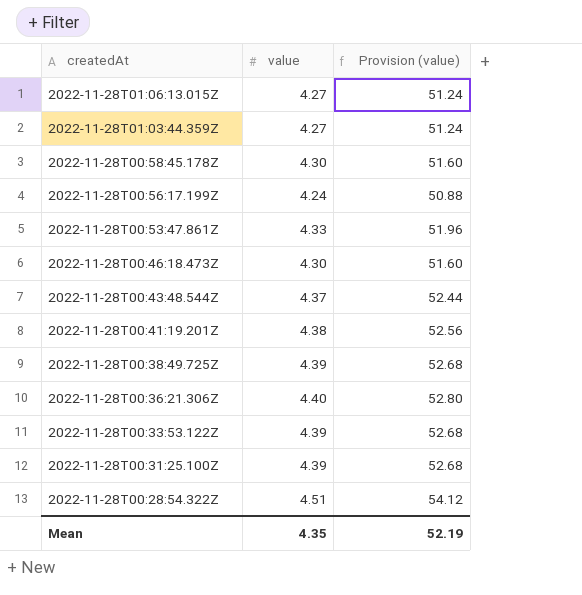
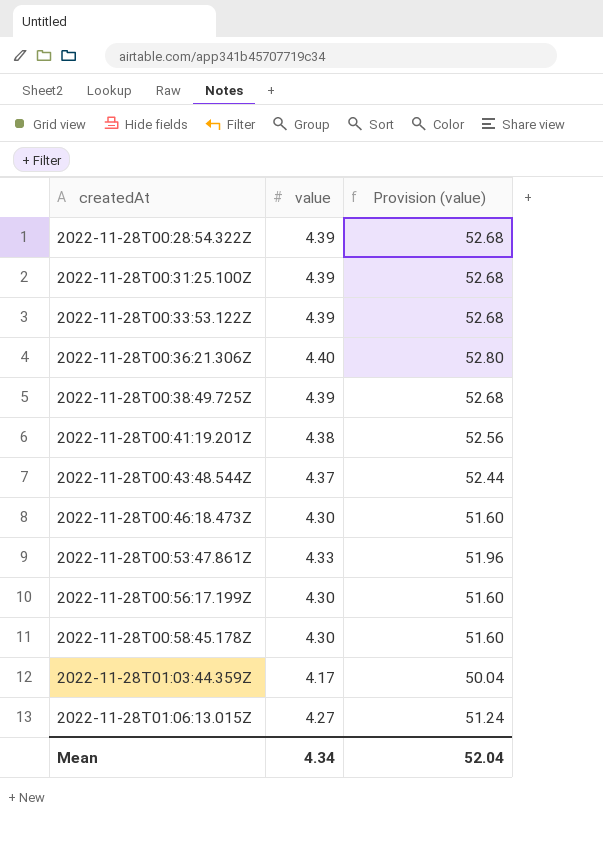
row order: createdAt descending -> createdAt ascending
2022-11-28T00:28:54.322Z | value: 4.51 -> 4.39
2022-11-28T00:28:54.322Z | Provision (value): 54.12 -> 52.68
2022-11-28T00:56:17.199Z | value: 4.24 -> 4.30
2022-11-28T00:56:17.199Z | Provision (value): 50.88 -> 51.60
2022-11-28T01:03:44.359Z | value: 4.27 -> 4.17
2022-11-28T01:03:44.359Z | Provision (value): 51.24 -> 50.04
Mean | value: 4.35 -> 4.34
Mean | Provision (value): 52.19 -> 52.04

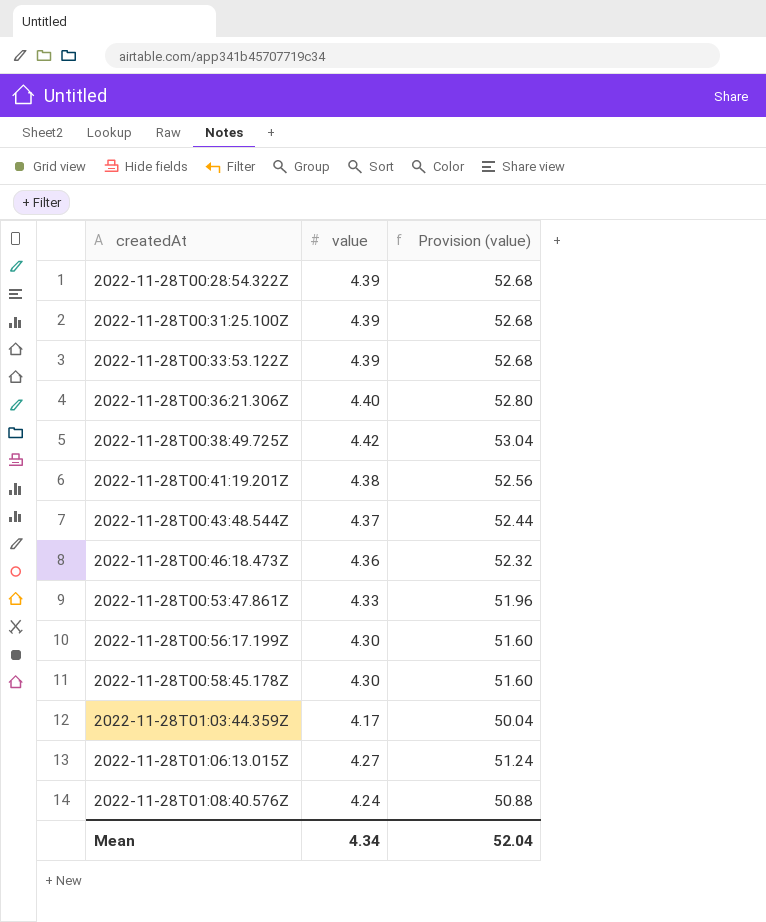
2022-11-28T00:38:49.725Z | value: 4.39 -> 4.42
2022-11-28T00:38:49.725Z | Provision (value): 52.68 -> 53.04
2022-11-28T00:46:18.473Z | value: 4.30 -> 4.36
2022-11-28T00:46:18.473Z | Provision (value): 51.60 -> 52.32
row 2022-11-28T01:08:40.576Z: none -> 4.24 | 50.88

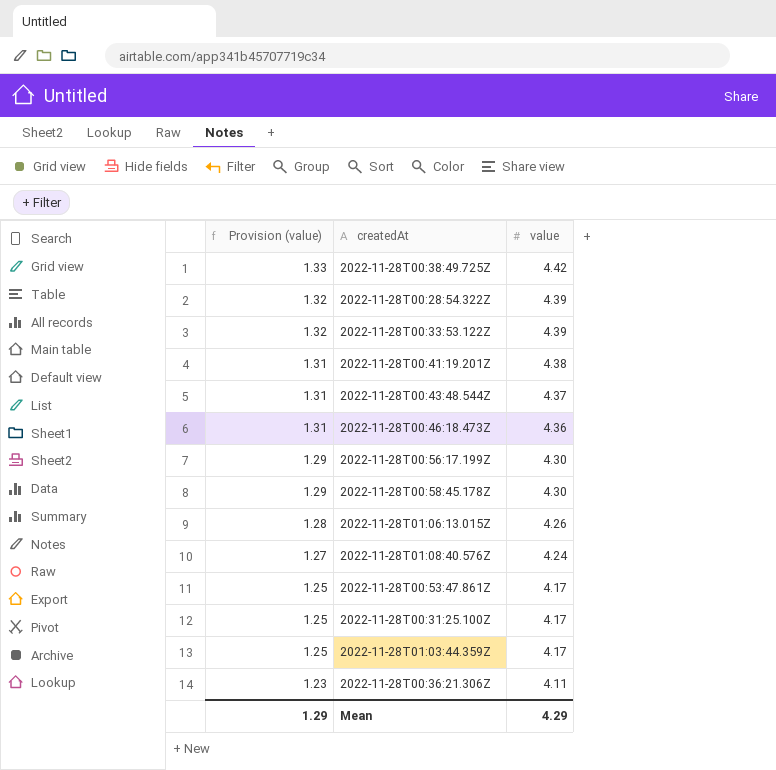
row order: createdAt ascending -> Provision (value) descending
column Provision (value) | formula: [value] * 12 -> [value] * 0.3
column Provision (value) | position: 3 -> 1
2022-11-28T01:06:13.015Z | value: 4.27 -> 4.26
2022-11-28T00:53:47.861Z | value: 4.33 -> 4.17
2022-11-28T00:31:25.100Z | value: 4.39 -> 4.17
2022-11-28T00:36:21.306Z | value: 4.40 -> 4.11
Mean | Provision (value): 52.04 -> 1.29
Mean | value: 4.34 -> 4.29

